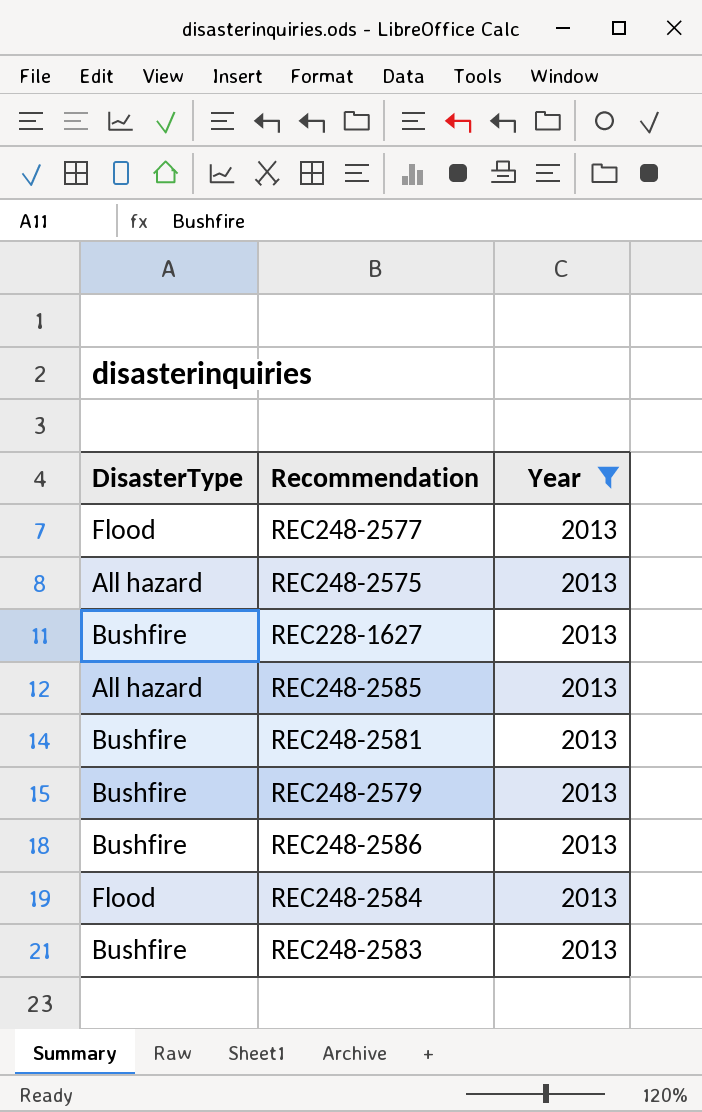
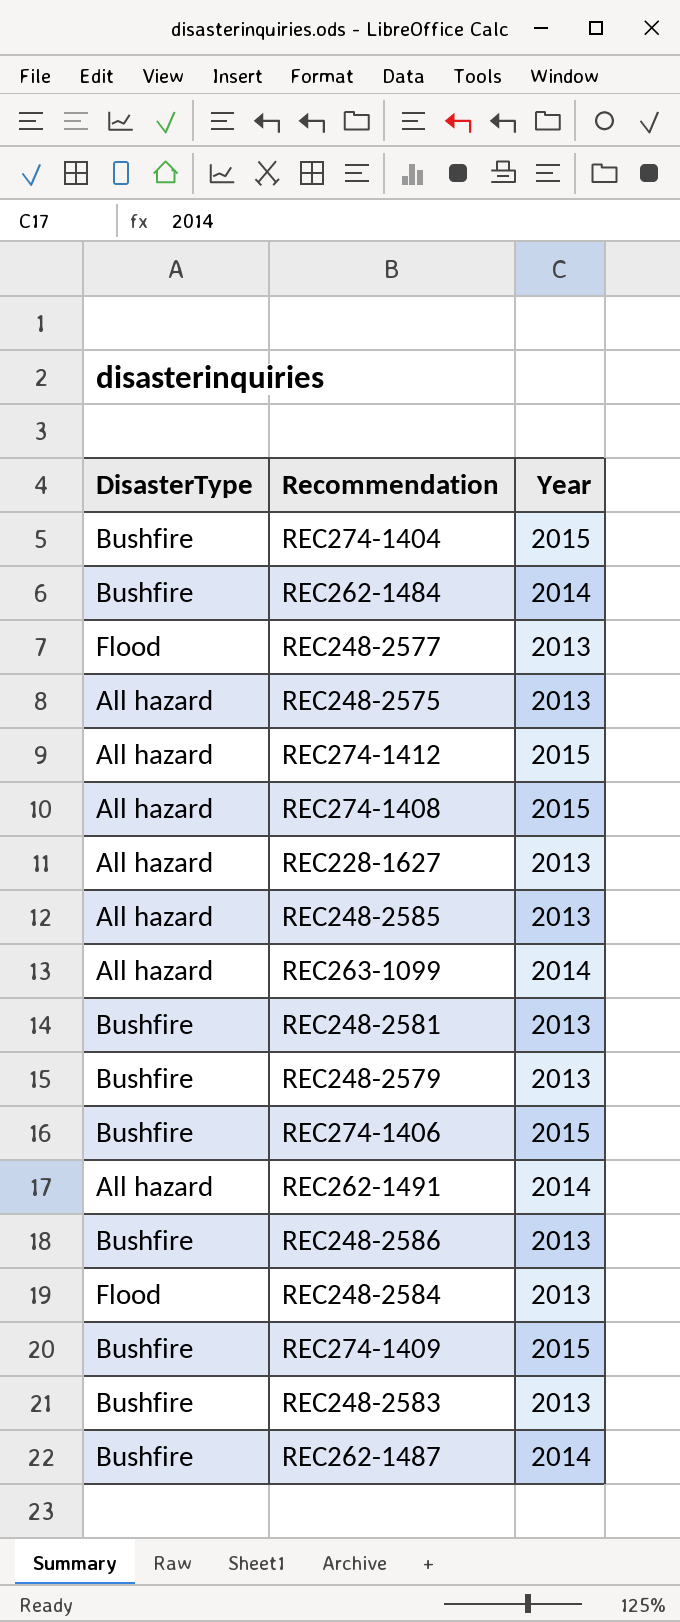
filter: Year = 2013 -> none
REC228-1627 | DisasterType: Bushfire -> All hazard

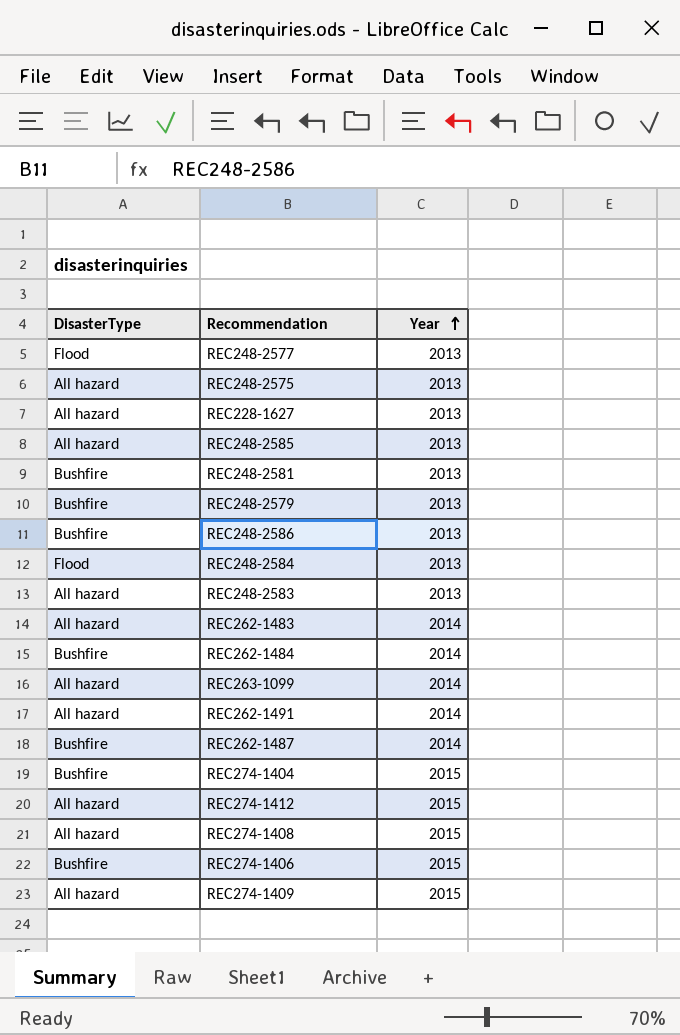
row order: none -> Year ascending
REC248-2583 | DisasterType: Bushfire -> All hazard
row REC262-1483: none -> All hazard | 2014
REC274-1409 | DisasterType: Bushfire -> All hazard

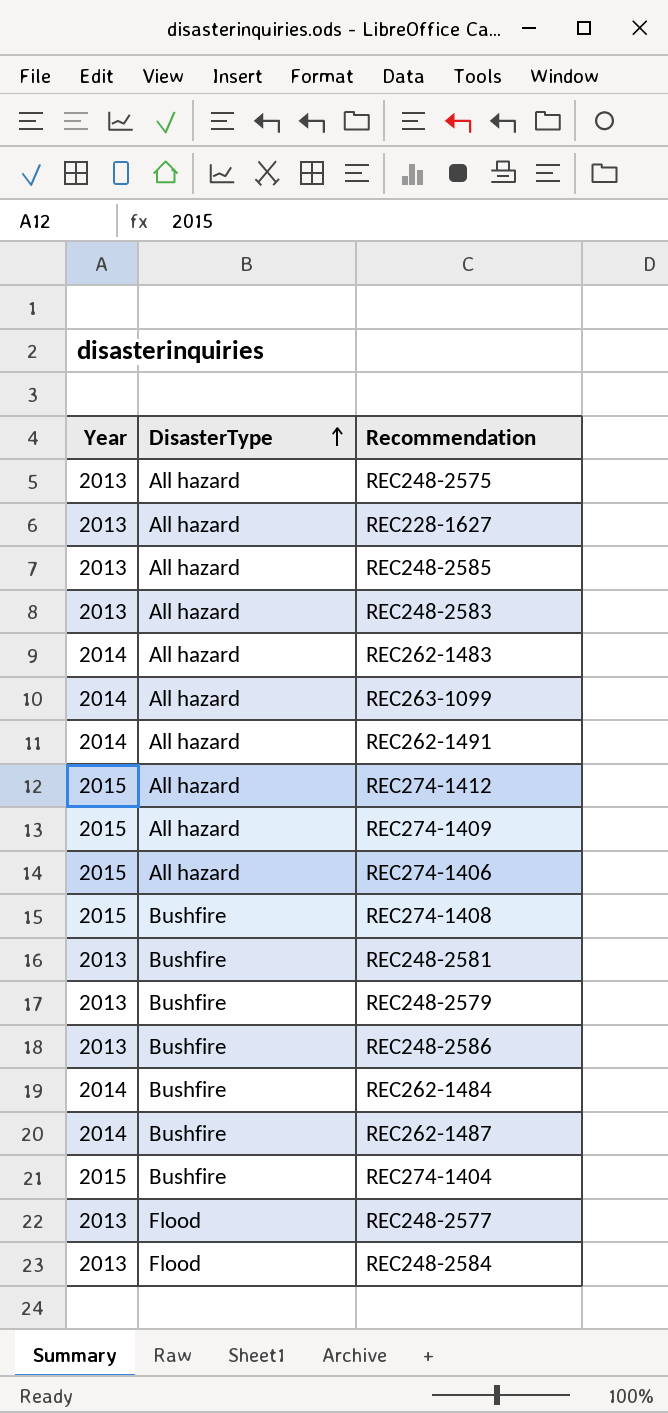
row order: Year ascending -> DisasterType ascending
column Year | position: 3 -> 1
REC274-1406 | DisasterType: Bushfire -> All hazard
REC274-1408 | DisasterType: All hazard -> Bushfire

